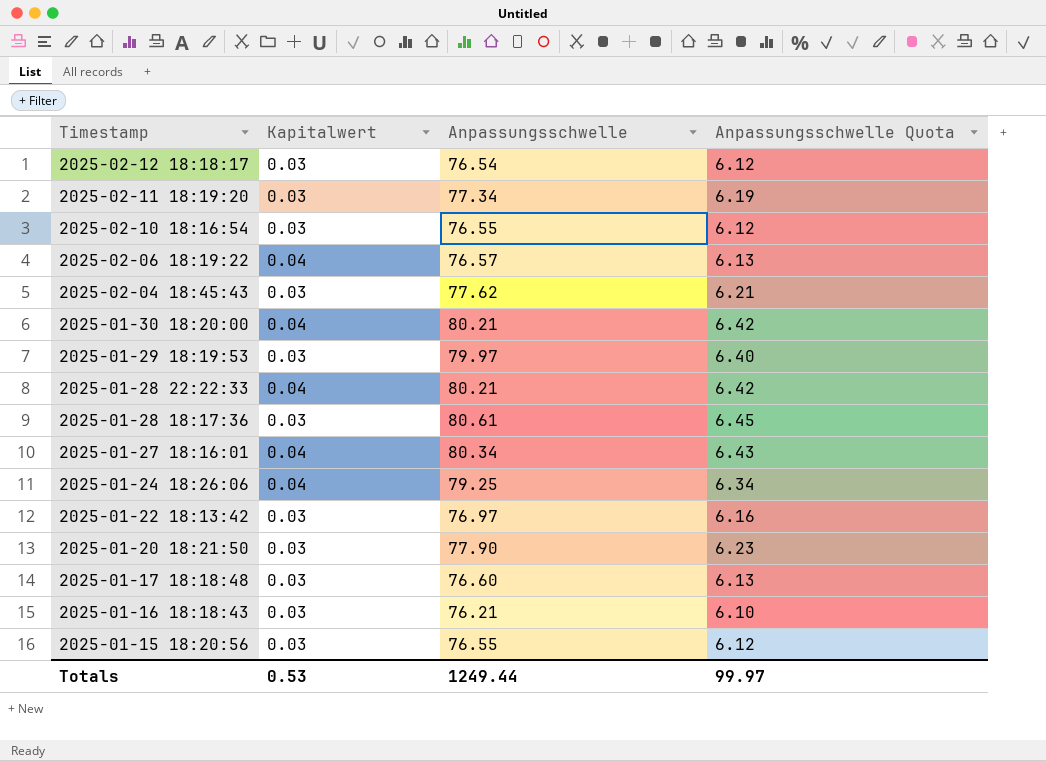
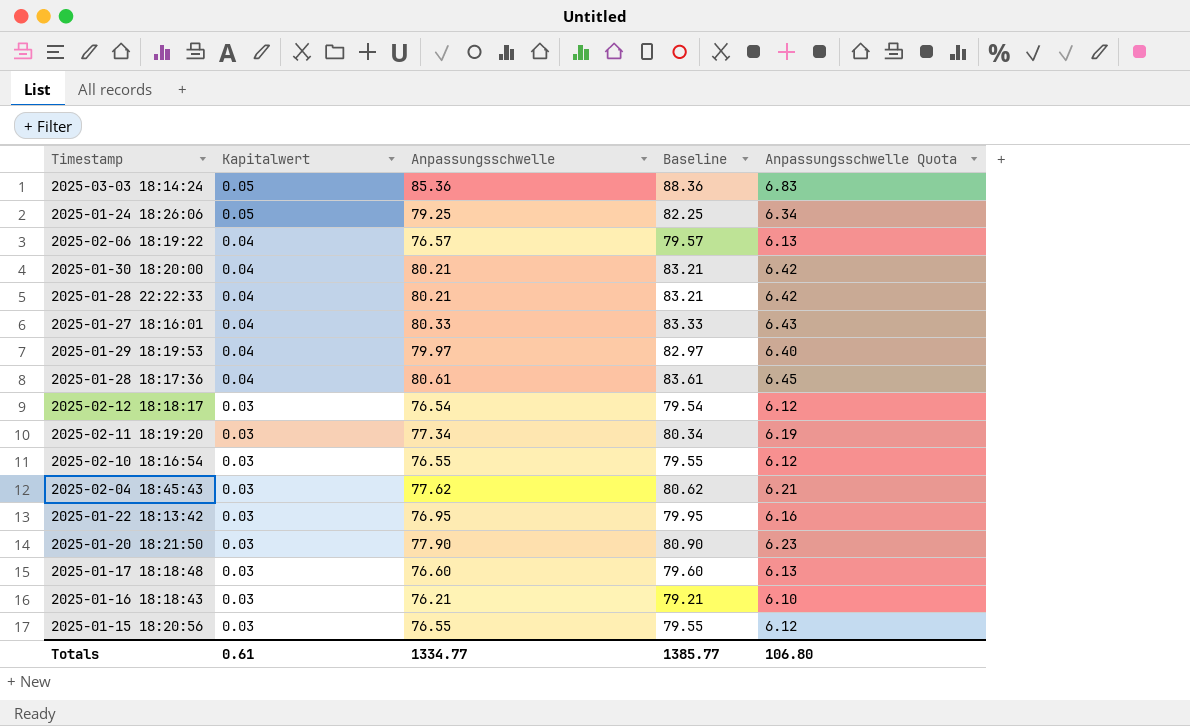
row order: Timestamp descending -> Kapitalwert descending
column Baseline | formula: none -> [Anpassungsschwelle] + 3
row 2025-03-03 18:14:24: none -> 0.05 | 85.36 | 88.36 | 6.83
2025-01-24 18:26:06 | Kapitalwert: 0.04 -> 0.05
2025-01-27 18:16:01 | Anpassungsschwelle: 80.34 -> 80.33
2025-01-29 18:19:53 | Kapitalwert: 0.03 -> 0.04
2025-01-28 18:17:36 | Kapitalwert: 0.03 -> 0.04
2025-01-22 18:13:42 | Anpassungsschwelle: 76.97 -> 76.95
Totals | Kapitalwert: 0.53 -> 0.61
Totals | Anpassungsschwelle: 1249.44 -> 1334.77
Totals | Anpassungsschwelle Quota: 99.97 -> 106.80

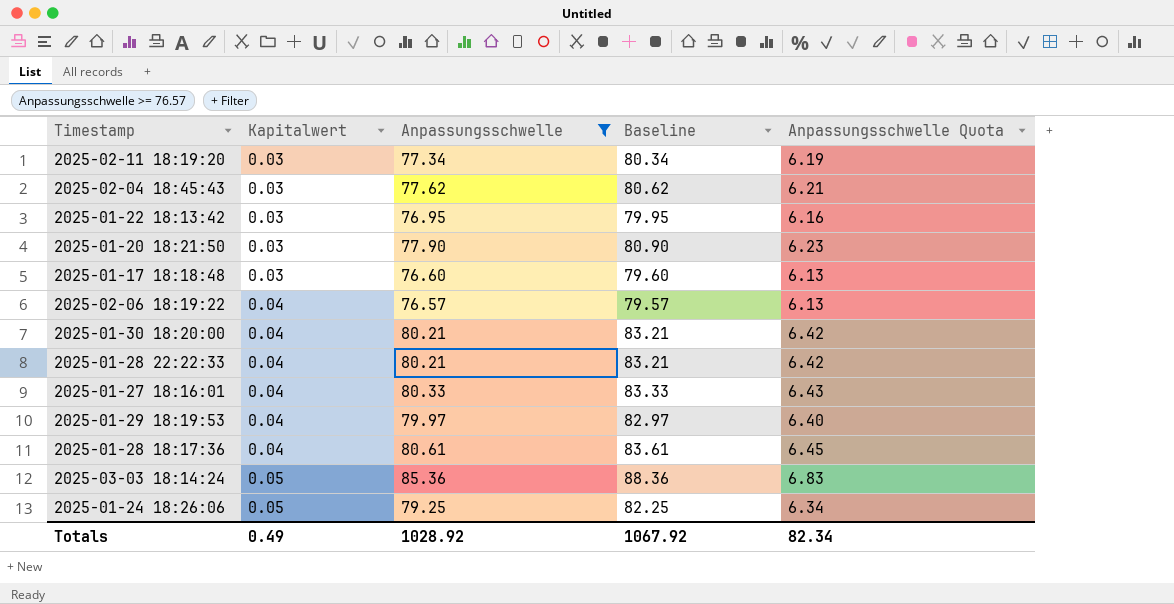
filter: none -> Anpassungsschwelle >= 76.57
row order: Kapitalwert descending -> Kapitalwert ascending
Totals | Kapitalwert: 0.61 -> 0.49
Totals | Anpassungsschwelle: 1334.77 -> 1028.92
Totals | Baseline: 1385.77 -> 1067.92
Totals | Anpassungsschwelle Quota: 106.80 -> 82.34

